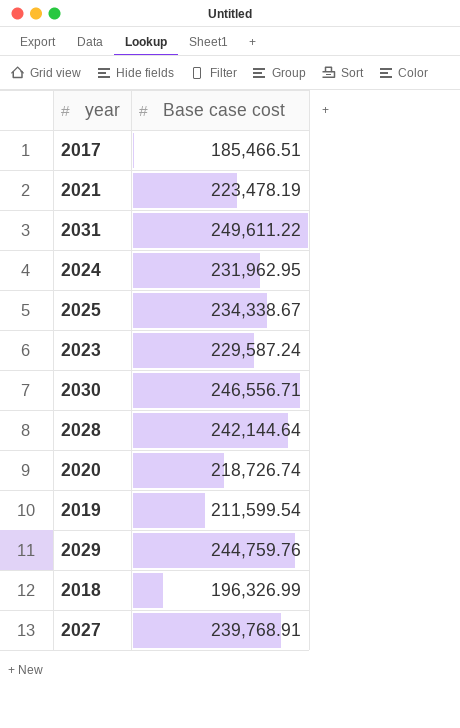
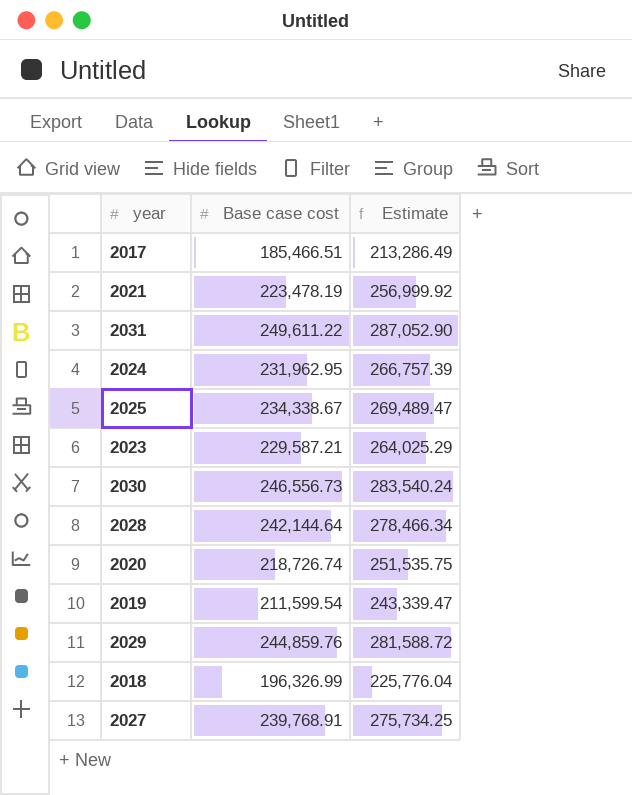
column Estimate | formula: none -> [Base case cost] * 1.15
2023 | Base case cost: 229,587.24 -> 229,587.21
2030 | Base case cost: 246,556.71 -> 246,556.73
2029 | Base case cost: 244,759.76 -> 244,859.76

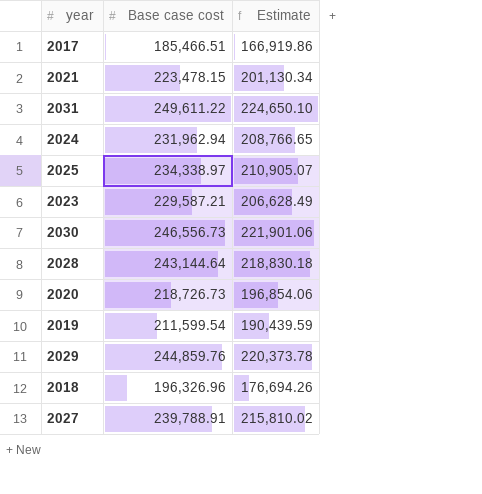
column Estimate | formula: [Base case cost] * 1.15 -> [Base case cost] * 0.9
2021 | Base case cost: 223,478.19 -> 223,478.15
2024 | Base case cost: 231,962.95 -> 231,962.94
2025 | Base case cost: 234,338.67 -> 234,338.97
2028 | Base case cost: 242,144.64 -> 243,144.64
2020 | Base case cost: 218,726.74 -> 218,726.73
2018 | Base case cost: 196,326.99 -> 196,326.96
2027 | Base case cost: 239,768.91 -> 239,788.91

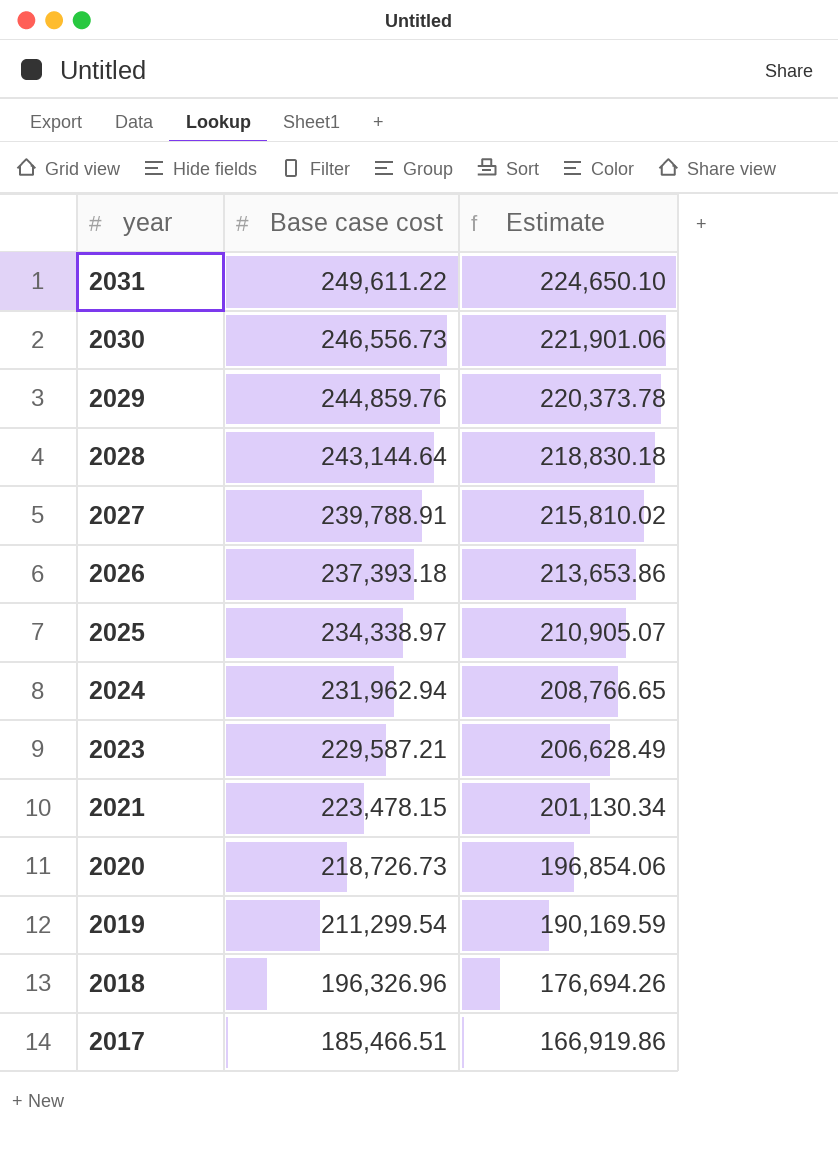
row order: none -> year descending
row 2026: none -> 237,393.18 | 213,653.86
2019 | Base case cost: 211,599.54 -> 211,299.54
2019 | Estimate: 190,439.59 -> 190,169.59

